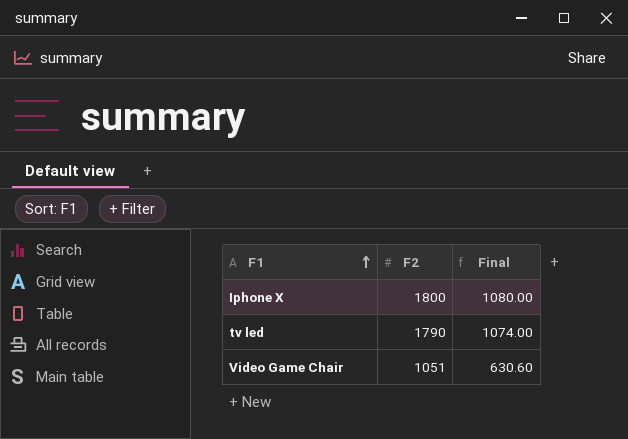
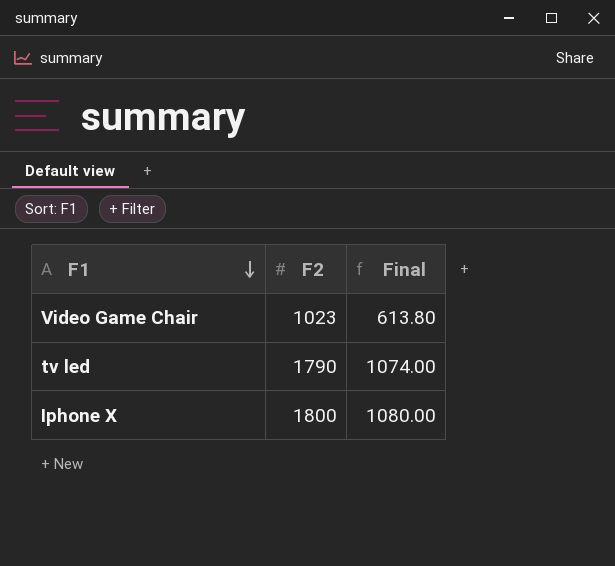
row order: F1 ascending -> F1 descending
Video Game Chair | F2: 1051 -> 1023
Video Game Chair | Final: 630.60 -> 613.80

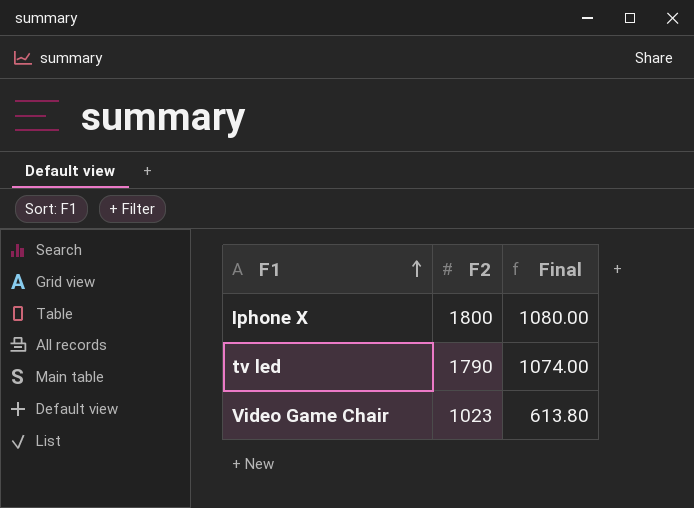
row order: F1 descending -> F1 ascending

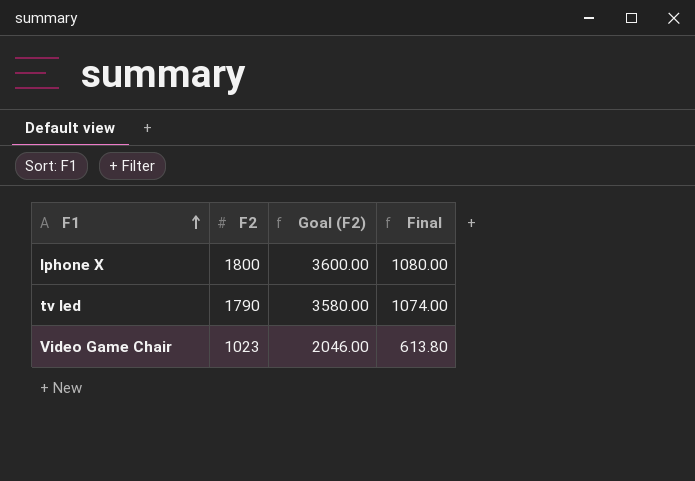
column Goal (F2) | formula: none -> [F2] * 2

